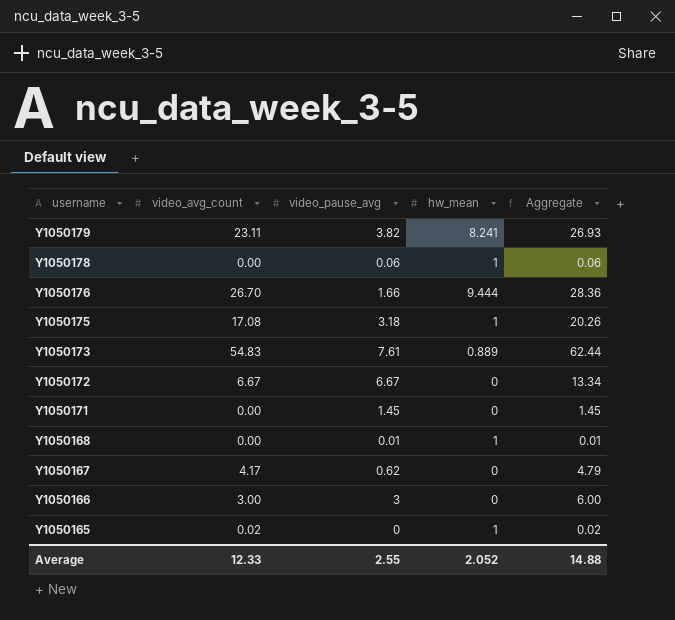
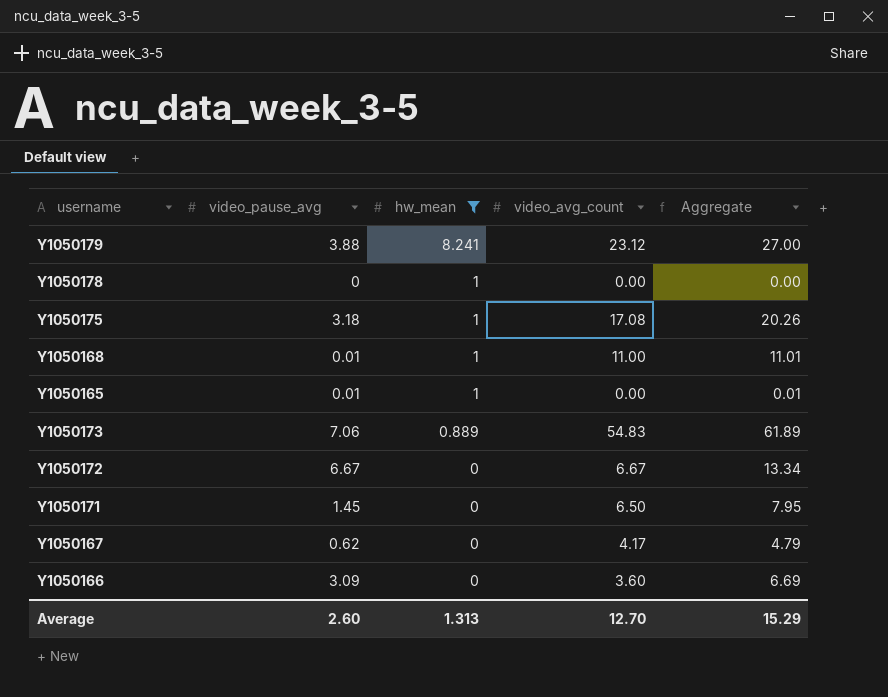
filter: none -> hw_mean != 9.444
row order: username descending -> hw_mean descending
column video_avg_count | position: 2 -> 4
Y1050179 | video_pause_avg: 3.82 -> 3.88
Y1050179 | video_avg_count: 23.11 -> 23.12
Y1050179 | Aggregate: 26.93 -> 27.00
Y1050178 | video_pause_avg: 0.06 -> 0
Y1050178 | Aggregate: 0.06 -> 0.00
Y1050168 | video_avg_count: 0.00 -> 11.00
Y1050168 | Aggregate: 0.01 -> 11.01
Y1050165 | video_pause_avg: 0 -> 0.01
Y1050165 | video_avg_count: 0.02 -> 0.00
Y1050165 | Aggregate: 0.02 -> 0.01
Y1050173 | video_pause_avg: 7.61 -> 7.06
Y1050173 | Aggregate: 62.44 -> 61.89
Y1050171 | video_avg_count: 0.00 -> 6.50
Y1050171 | Aggregate: 1.45 -> 7.95
Y1050166 | video_pause_avg: 3 -> 3.09
Y1050166 | video_avg_count: 3.00 -> 3.60
Y1050166 | Aggregate: 6.00 -> 6.69
Average | video_pause_avg: 2.55 -> 2.60
Average | hw_mean: 2.052 -> 1.313
Average | video_avg_count: 12.33 -> 12.70
Average | Aggregate: 14.88 -> 15.29

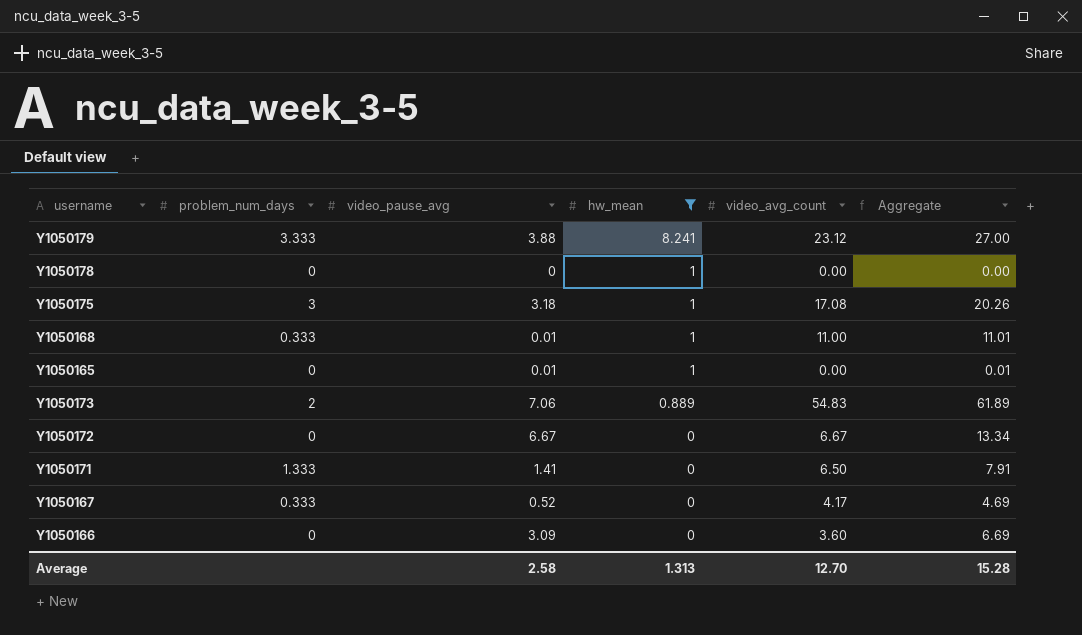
column problem_num_days | position: none -> 2
Y1050171 | video_pause_avg: 1.45 -> 1.41
Y1050171 | Aggregate: 7.95 -> 7.91
Y1050167 | video_pause_avg: 0.62 -> 0.52
Y1050167 | Aggregate: 4.79 -> 4.69
Average | video_pause_avg: 2.60 -> 2.58
Average | Aggregate: 15.29 -> 15.28

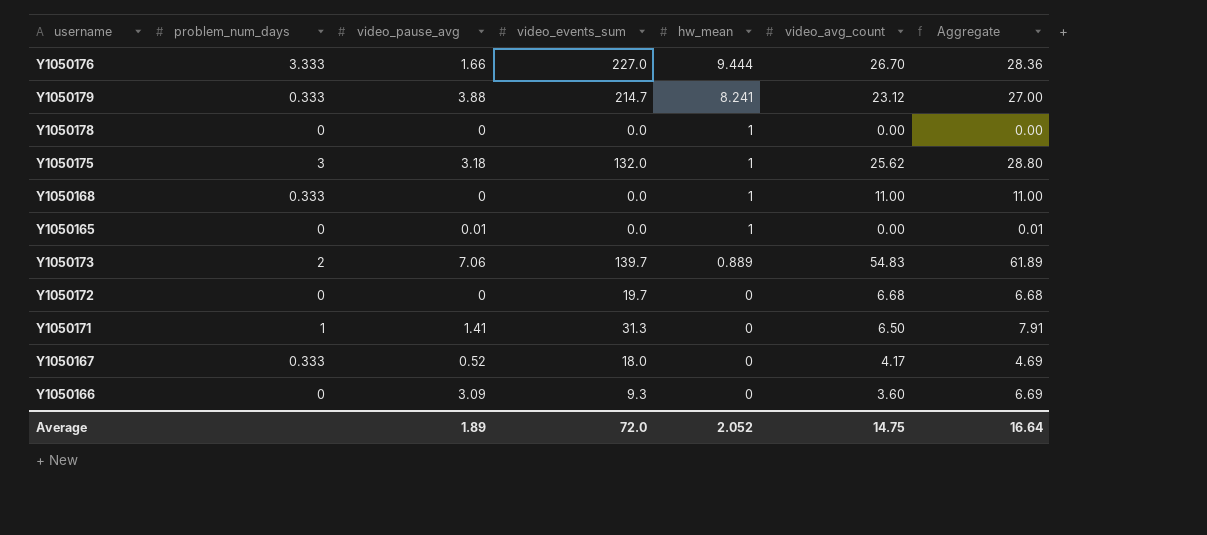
filter: hw_mean != 9.444 -> none
column video_events_sum | position: none -> 4
Y1050179 | problem_num_days: 3.333 -> 0.333
Y1050175 | video_avg_count: 17.08 -> 25.62
Y1050175 | Aggregate: 20.26 -> 28.80
Y1050168 | video_pause_avg: 0.01 -> 0
Y1050168 | Aggregate: 11.01 -> 11.00
Y1050172 | video_pause_avg: 6.67 -> 0
Y1050172 | video_avg_count: 6.67 -> 6.68
Y1050172 | Aggregate: 13.34 -> 6.68
Y1050171 | problem_num_days: 1.333 -> 1
Average | video_pause_avg: 2.58 -> 1.89
Average | hw_mean: 1.313 -> 2.052
Average | video_avg_count: 12.70 -> 14.75
Average | Aggregate: 15.28 -> 16.64

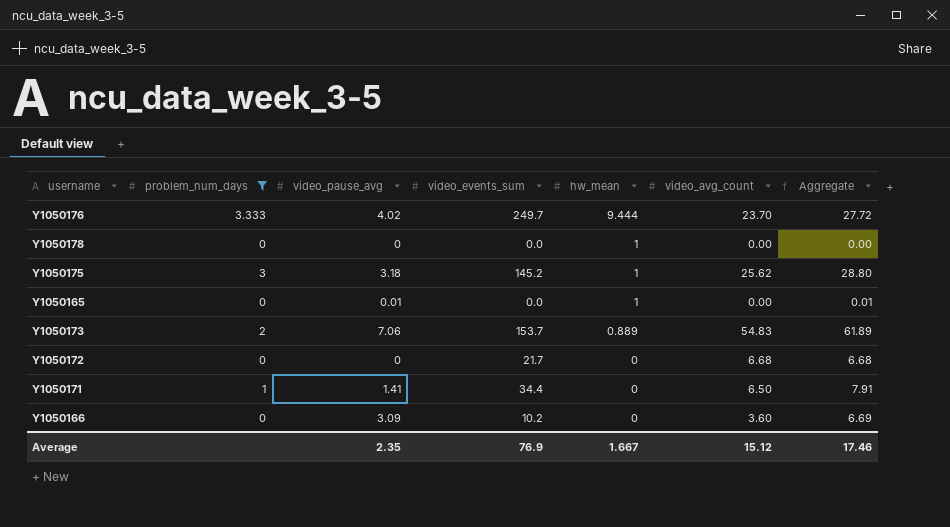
filter: none -> problem_num_days != 0.333
Y1050176 | video_pause_avg: 1.66 -> 4.02
Y1050176 | video_events_sum: 227.0 -> 249.7
Y1050176 | video_avg_count: 26.70 -> 23.70
Y1050176 | Aggregate: 28.36 -> 27.72
Y1050175 | video_events_sum: 132.0 -> 145.2
Y1050173 | video_events_sum: 139.7 -> 153.7
Y1050172 | video_events_sum: 19.7 -> 21.7
Y1050171 | video_events_sum: 31.3 -> 34.4
Y1050166 | video_events_sum: 9.3 -> 10.2
Average | video_pause_avg: 1.89 -> 2.35
Average | video_events_sum: 72.0 -> 76.9
Average | hw_mean: 2.052 -> 1.667
Average | video_avg_count: 14.75 -> 15.12
Average | Aggregate: 16.64 -> 17.46

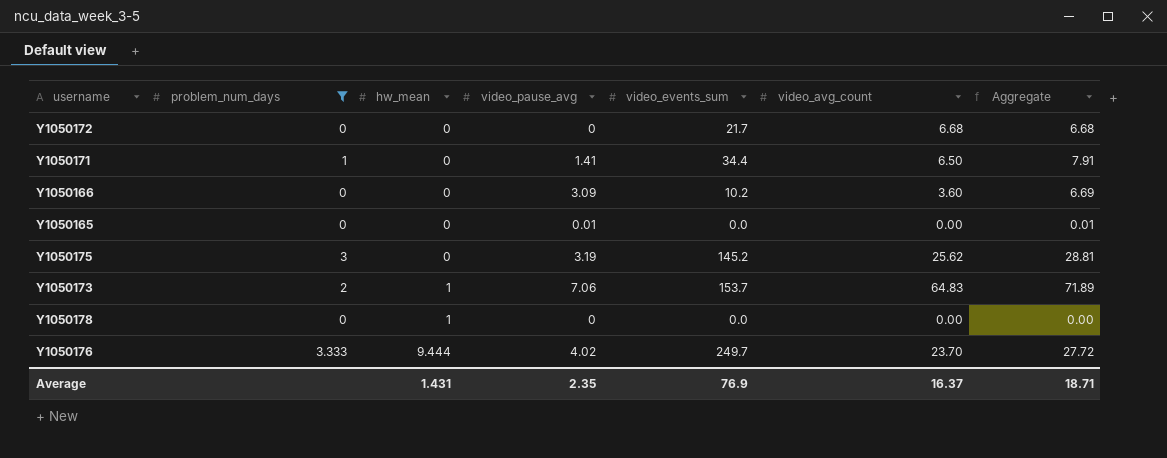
row order: hw_mean descending -> hw_mean ascending
column hw_mean | position: 5 -> 3
Y1050165 | hw_mean: 1 -> 0
Y1050175 | hw_mean: 1 -> 0
Y1050175 | video_pause_avg: 3.18 -> 3.19
Y1050175 | Aggregate: 28.80 -> 28.81
Y1050173 | hw_mean: 0.889 -> 1
Y1050173 | video_avg_count: 54.83 -> 64.83
Y1050173 | Aggregate: 61.89 -> 71.89
Average | hw_mean: 1.667 -> 1.431
Average | video_avg_count: 15.12 -> 16.37
Average | Aggregate: 17.46 -> 18.71

